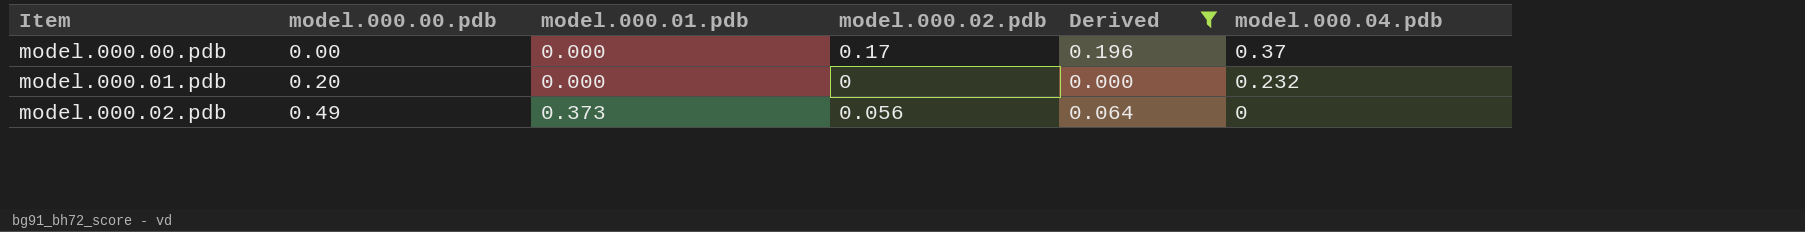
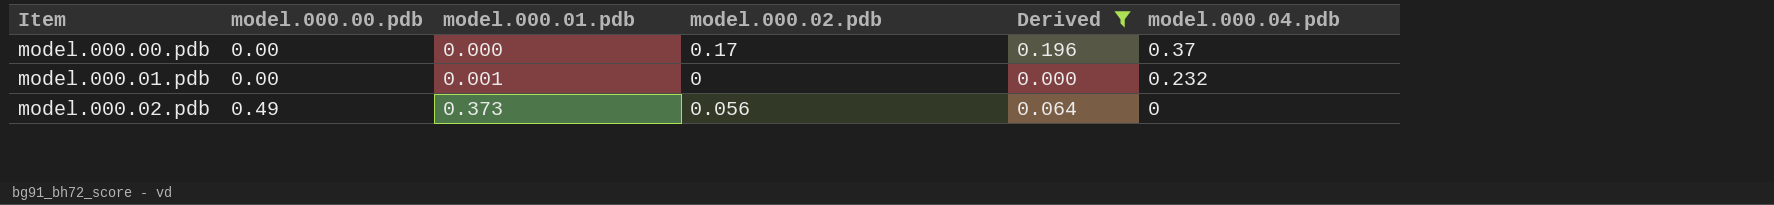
model.000.01.pdb | model.000.00.pdb: 0.20 -> 0.00
model.000.01.pdb | model.000.01.pdb: 0.000 -> 0.001

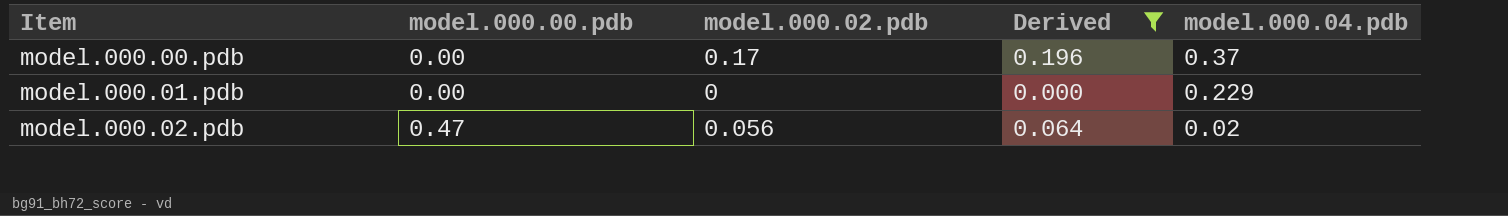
column model.000.01.pdb | position: 3 -> none
model.000.01.pdb | model.000.04.pdb: 0.232 -> 0.229
model.000.02.pdb | model.000.00.pdb: 0.49 -> 0.47
model.000.02.pdb | model.000.04.pdb: 0 -> 0.02

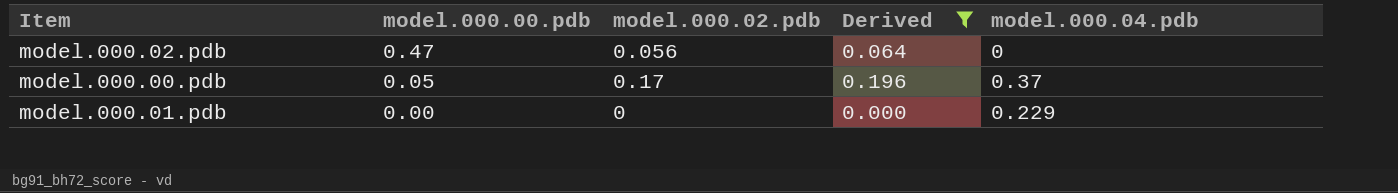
row order: Item ascending -> model.000.00.pdb descending
model.000.02.pdb | model.000.04.pdb: 0.02 -> 0
model.000.00.pdb | model.000.00.pdb: 0.00 -> 0.05

